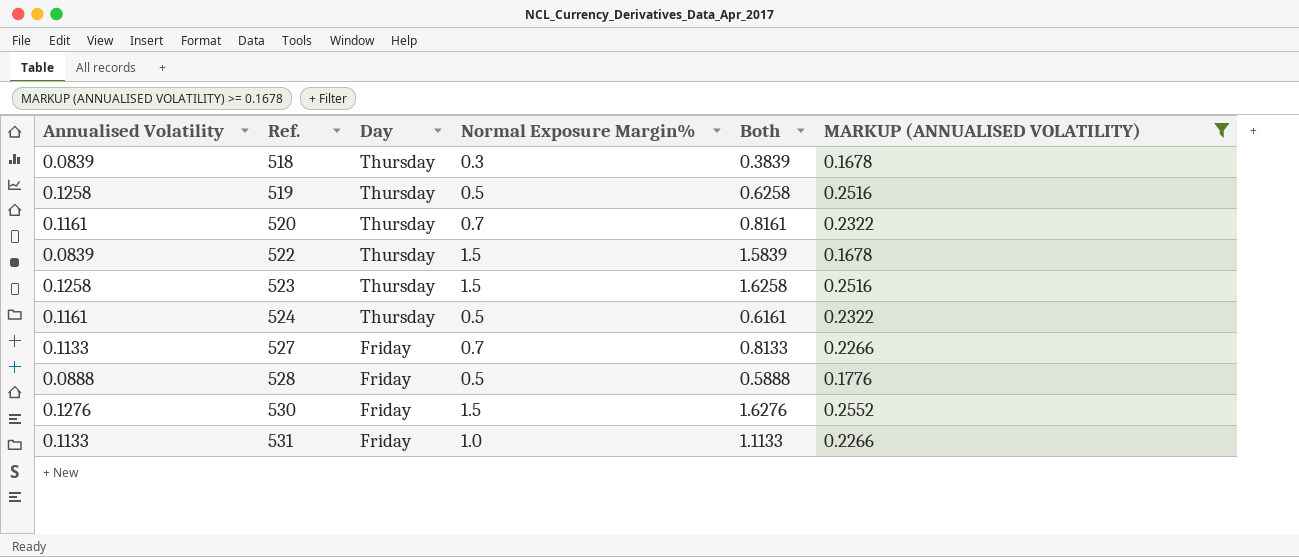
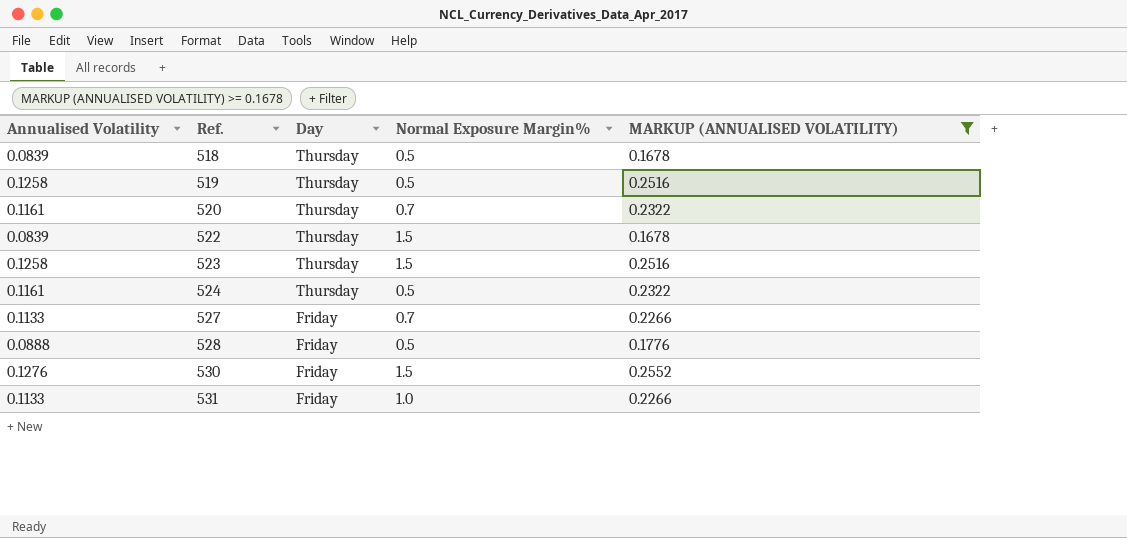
column Both | formula: [Annualised Volatility] + [Normal Exposure Margin%] -> none
518 | Normal Exposure Margin%: 0.3 -> 0.5

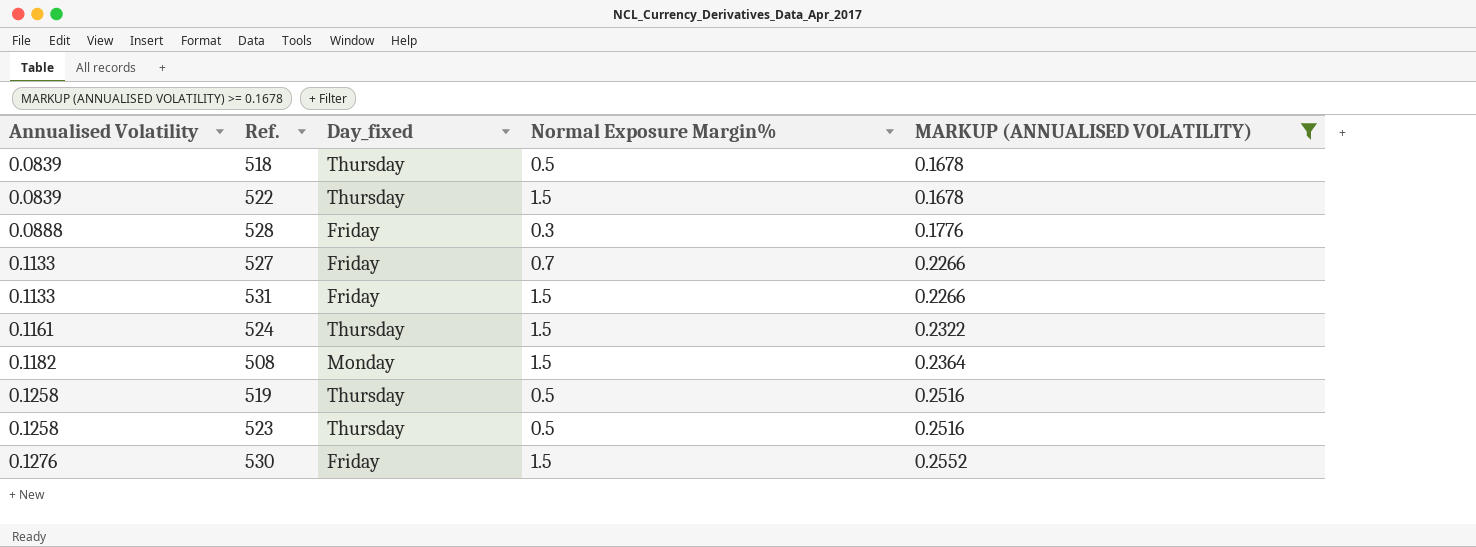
row order: Ref. ascending -> Annualised Volatility ascending
column name: Day -> Day_fixed
row 520: 0.1161 | Thursday | 0.7 | 0.2322 -> none
528 | Normal Exposure Margin%: 0.5 -> 0.3
531 | Normal Exposure Margin%: 1.0 -> 1.5
524 | Normal Exposure Margin%: 0.5 -> 1.5
row 508: none -> 0.1182 | Monday | 1.5 | 0.2364
523 | Normal Exposure Margin%: 1.5 -> 0.5

